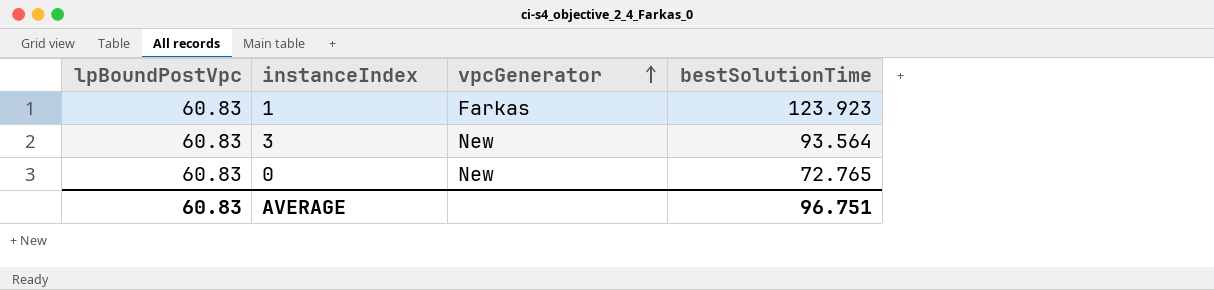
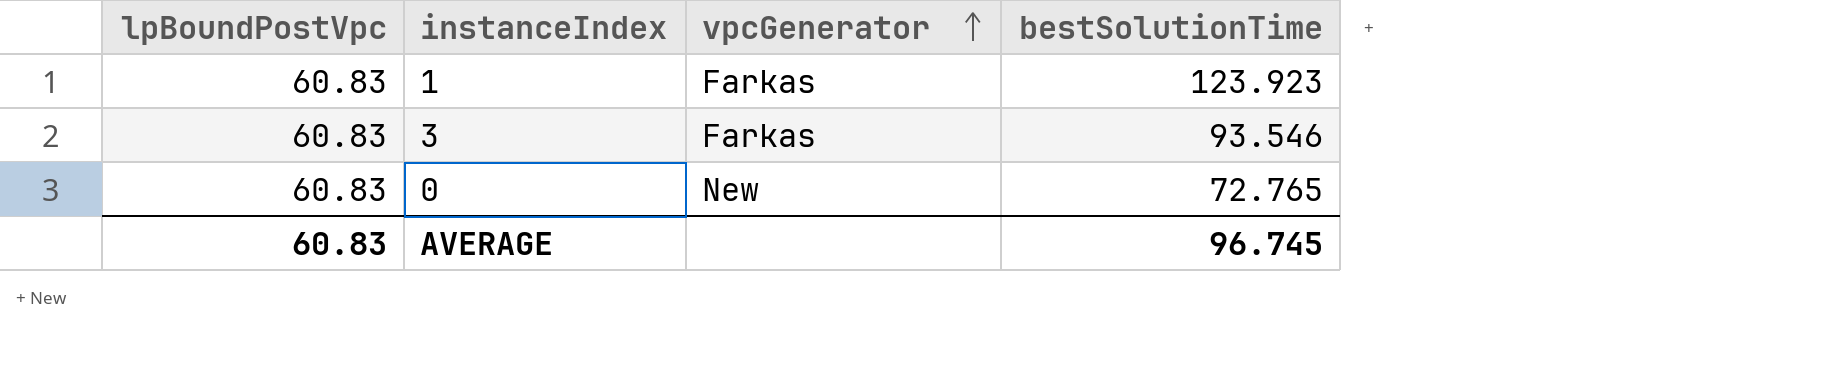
3 | vpcGenerator: New -> Farkas
3 | bestSolutionTime: 93.564 -> 93.546
AVERAGE | bestSolutionTime: 96.751 -> 96.745

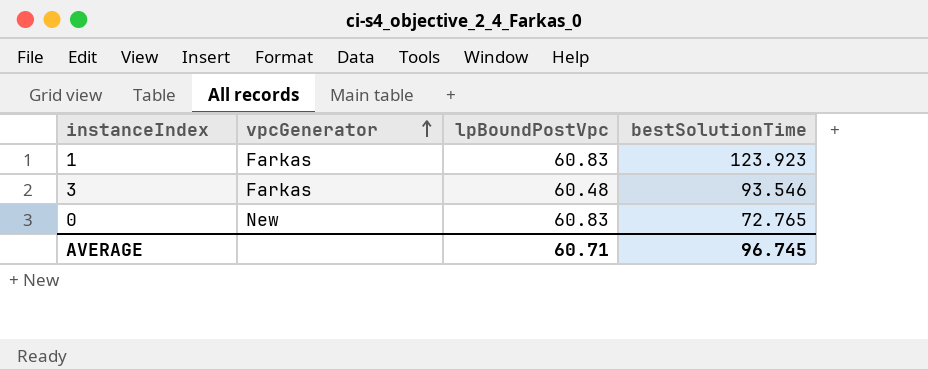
column lpBoundPostVpc | position: 1 -> 3
3 | lpBoundPostVpc: 60.83 -> 60.48
AVERAGE | lpBoundPostVpc: 60.83 -> 60.71

